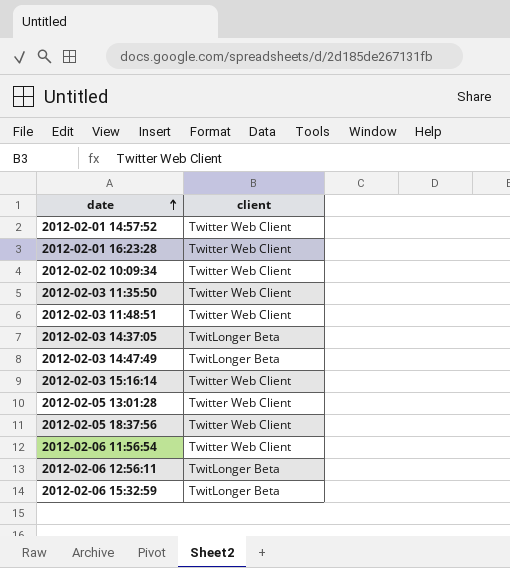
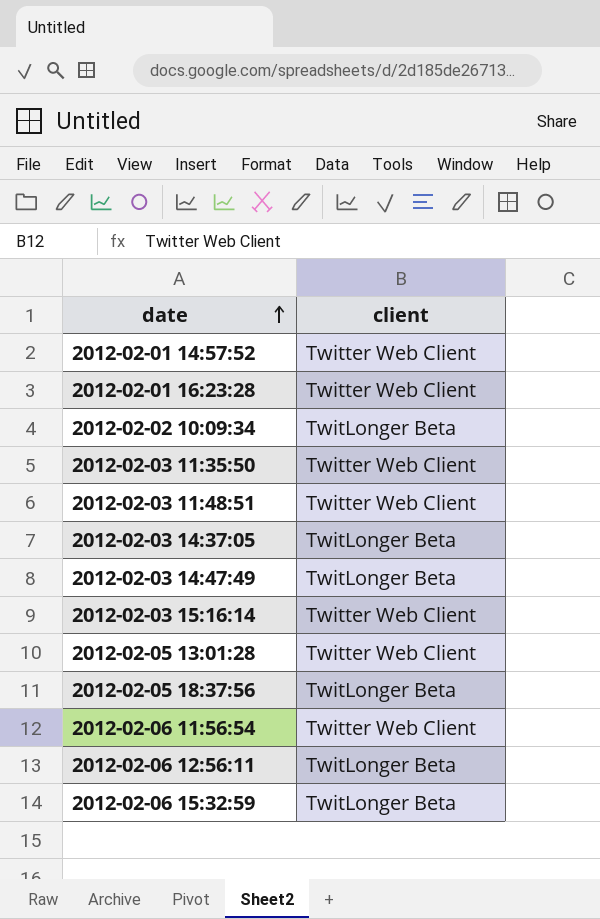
2012-02-02 10:09:34 | client: Twitter Web Client -> TwitLonger Beta
2012-02-05 18:37:56 | client: Twitter Web Client -> TwitLonger Beta

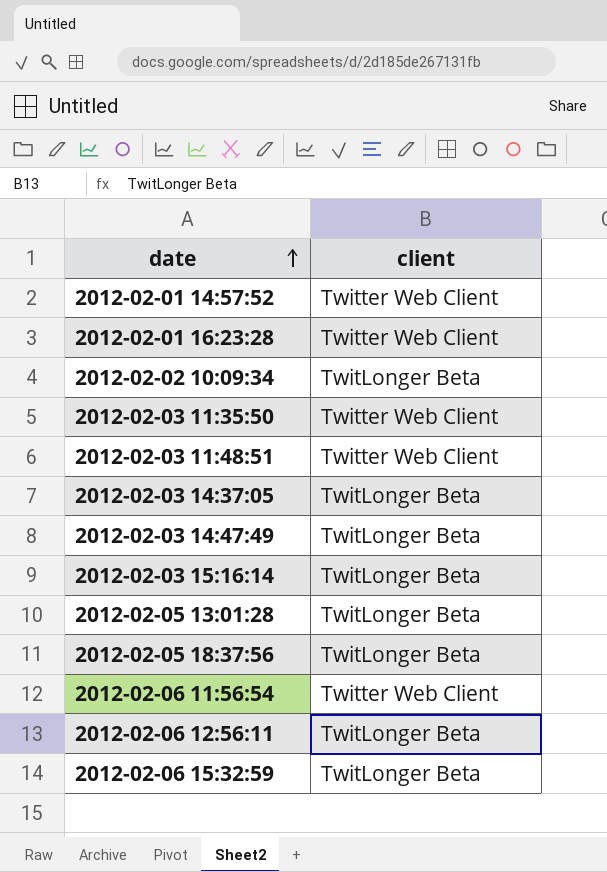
2012-02-03 15:16:14 | client: Twitter Web Client -> TwitLonger Beta
2012-02-05 13:01:28 | client: Twitter Web Client -> TwitLonger Beta

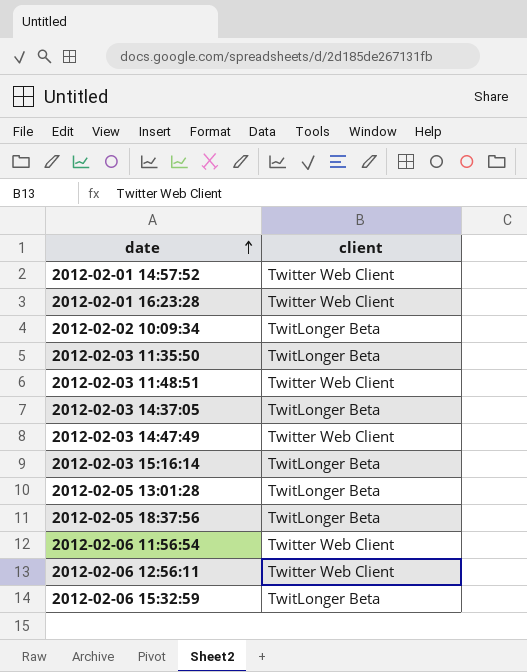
2012-02-03 11:35:50 | client: Twitter Web Client -> TwitLonger Beta
2012-02-03 14:47:49 | client: TwitLonger Beta -> Twitter Web Client
2012-02-06 12:56:11 | client: TwitLonger Beta -> Twitter Web Client

